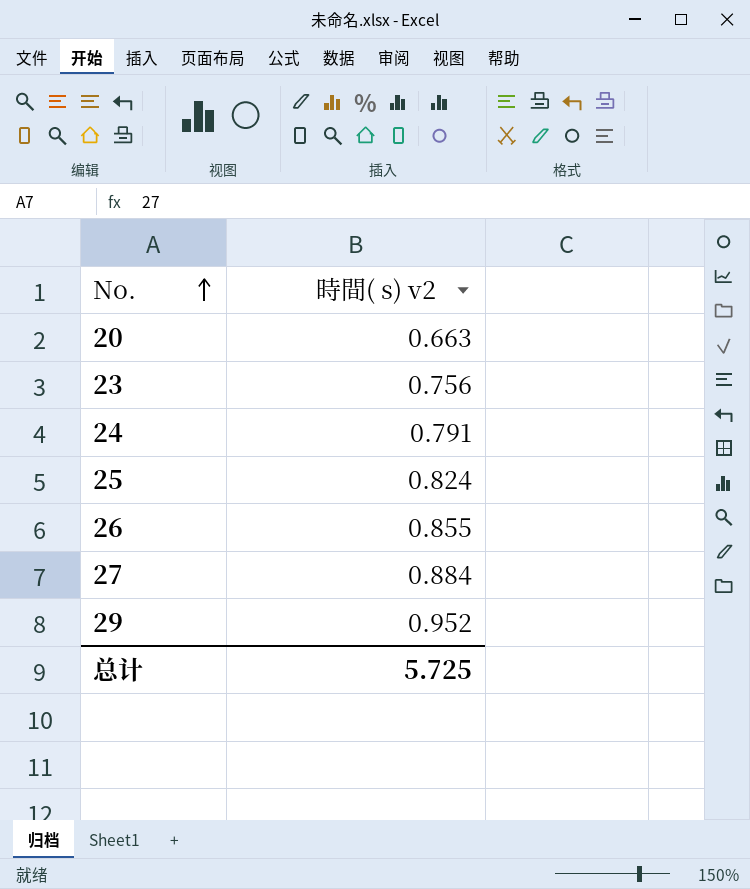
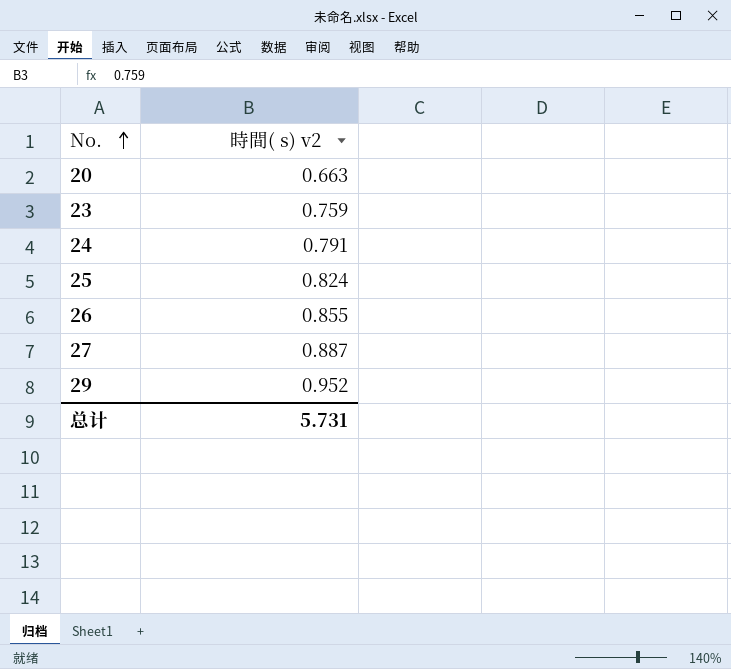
23 | 時間( s) v2: 0.756 -> 0.759
27 | 時間( s) v2: 0.884 -> 0.887
总计 | 時間( s) v2: 5.725 -> 5.731

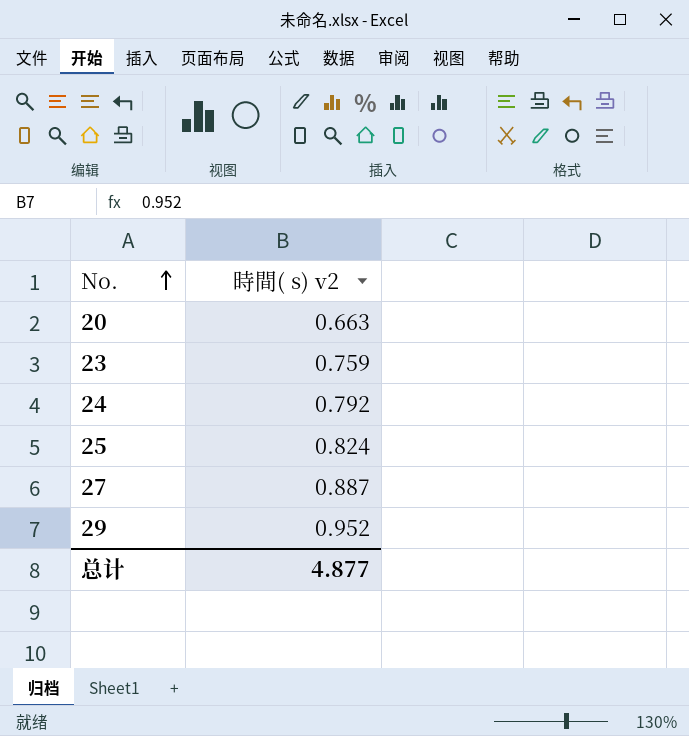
row 26: 0.855 -> none
24 | 時間( s) v2: 0.791 -> 0.792
总计 | 時間( s) v2: 5.731 -> 4.877

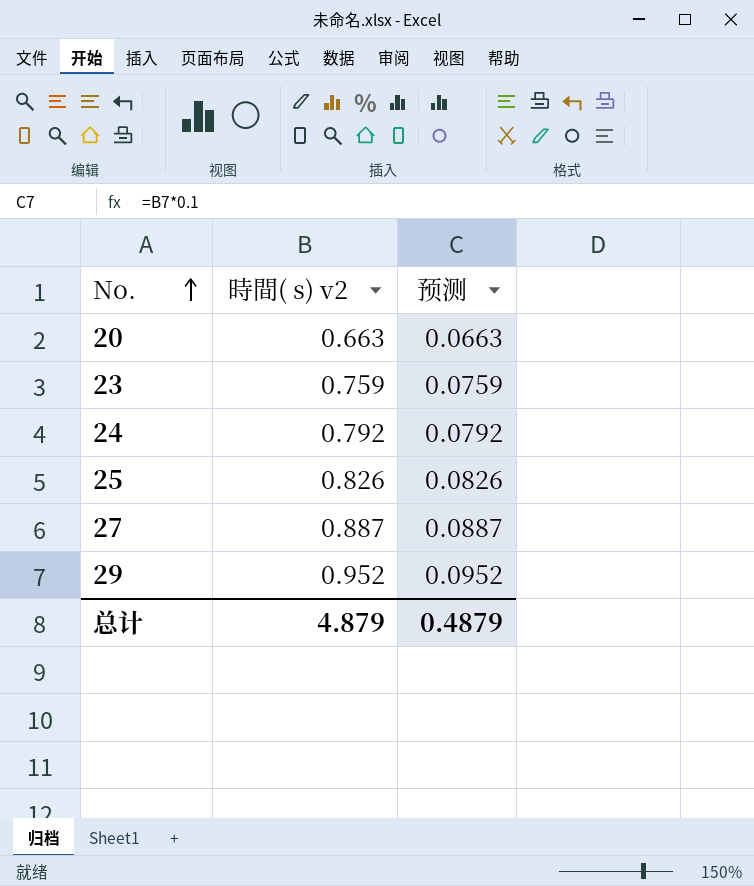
column 预测 | formula: none -> [時間( s) v2] * 0.1
25 | 時間( s) v2: 0.824 -> 0.826
总计 | 時間( s) v2: 4.877 -> 4.879

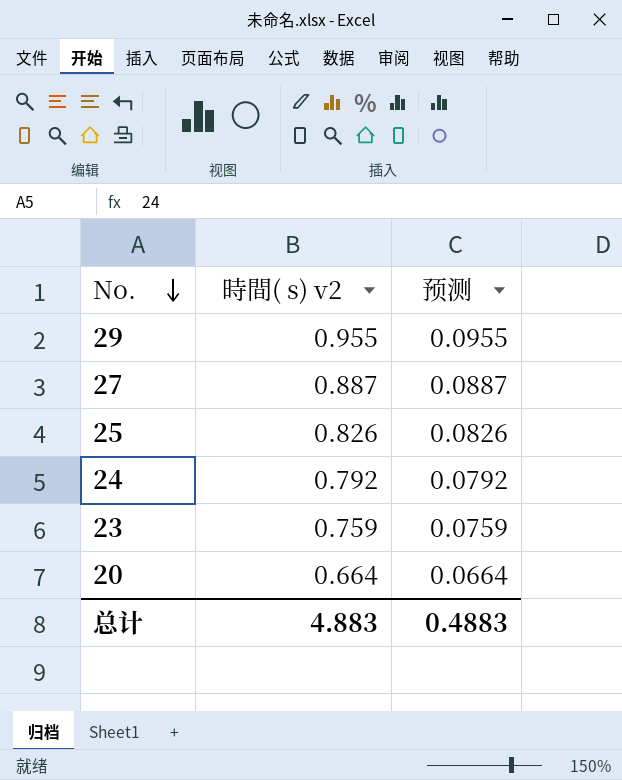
row order: No. ascending -> No. descending
29 | 時間( s) v2: 0.952 -> 0.955
29 | 预测: 0.0952 -> 0.0955
20 | 時間( s) v2: 0.663 -> 0.664
20 | 预测: 0.0663 -> 0.0664
总计 | 時間( s) v2: 4.879 -> 4.883
总计 | 预测: 0.4879 -> 0.4883

